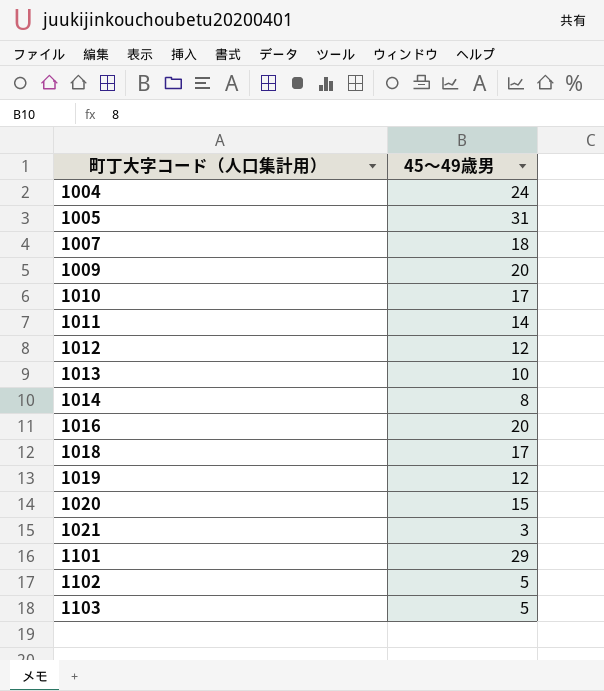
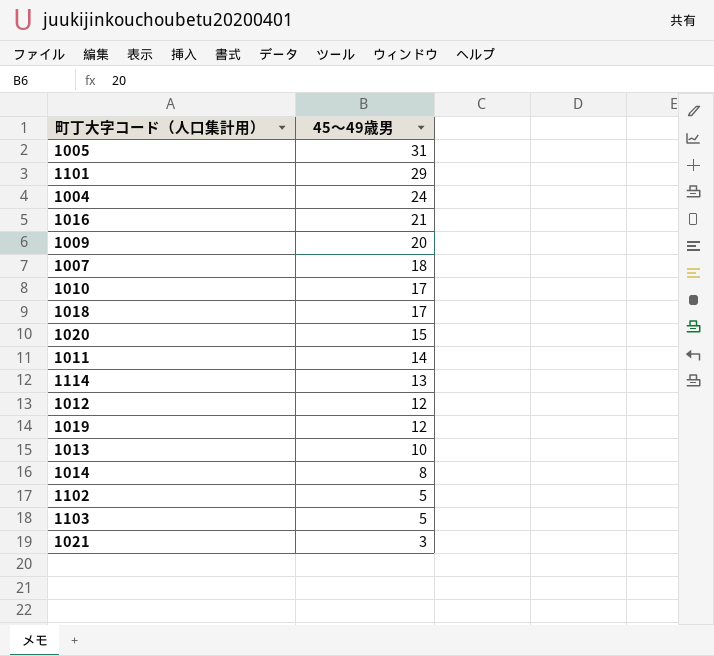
row order: 町丁大字コード（人口集計用） ascending -> 45～49歳男 descending
1016 | 45～49歳男: 20 -> 21
row 1114: none -> 13

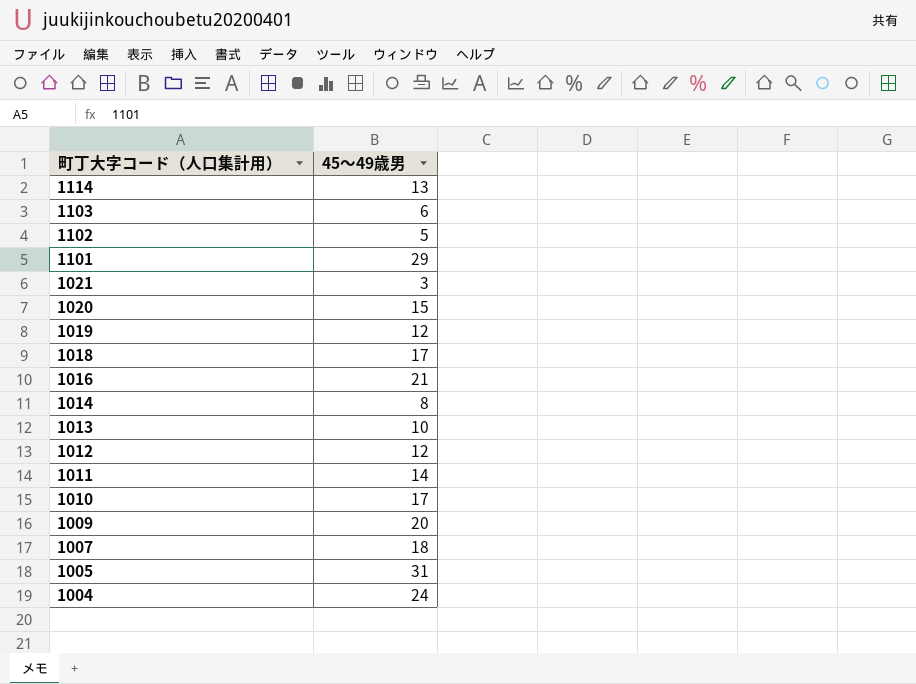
row order: 45～49歳男 descending -> 町丁大字コード（人口集計用） descending
1103 | 45～49歳男: 5 -> 6

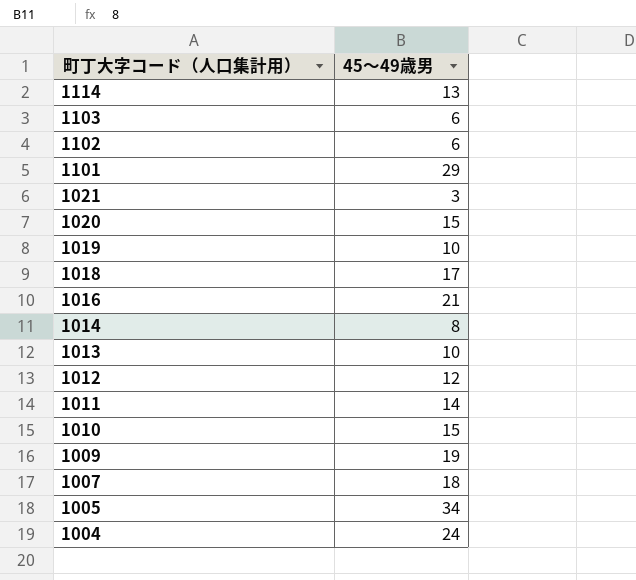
1102 | 45～49歳男: 5 -> 6
1019 | 45～49歳男: 12 -> 10
1010 | 45～49歳男: 17 -> 15
1009 | 45～49歳男: 20 -> 19
1005 | 45～49歳男: 31 -> 34

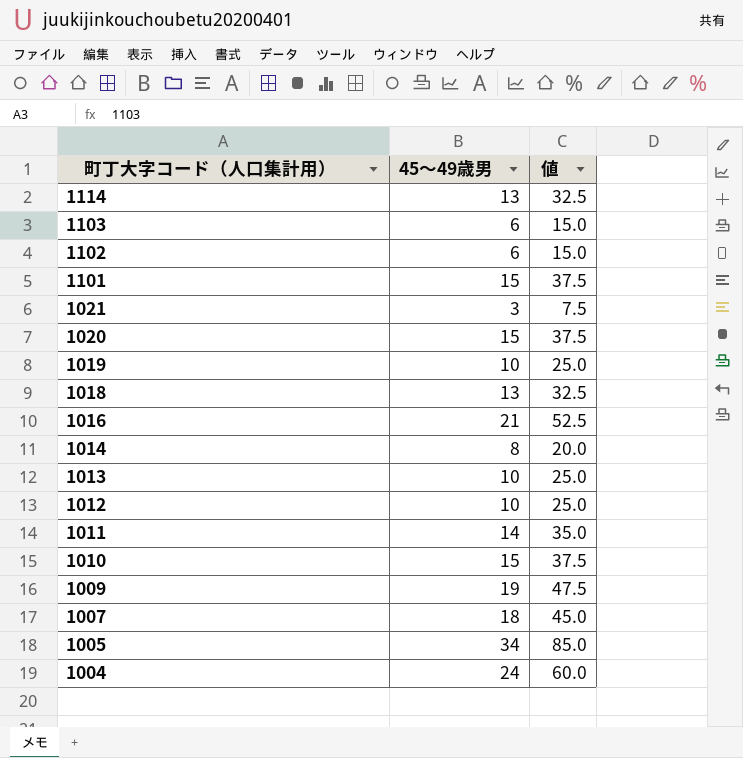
column 値 | formula: none -> [45～49歳男] * 2.5
1101 | 45～49歳男: 29 -> 15
1018 | 45～49歳男: 17 -> 13
1012 | 45～49歳男: 12 -> 10

